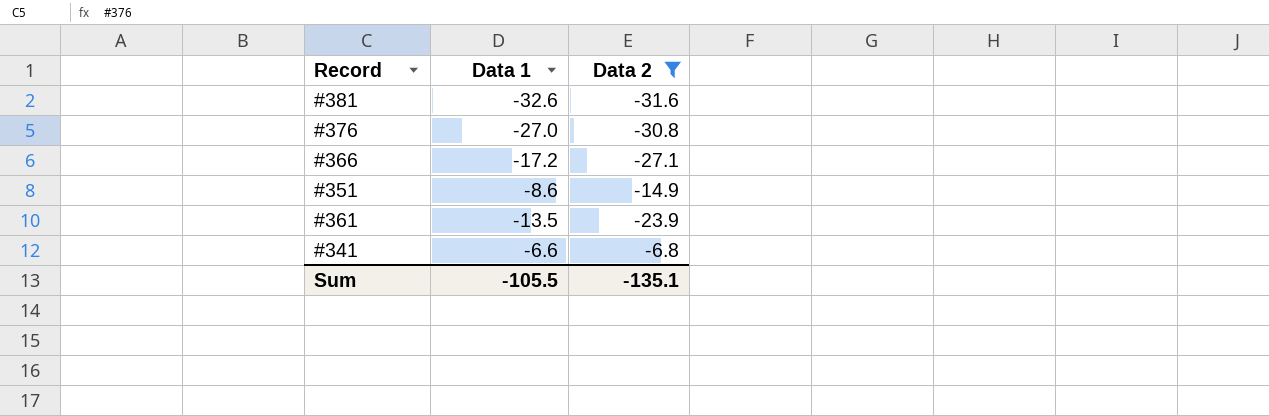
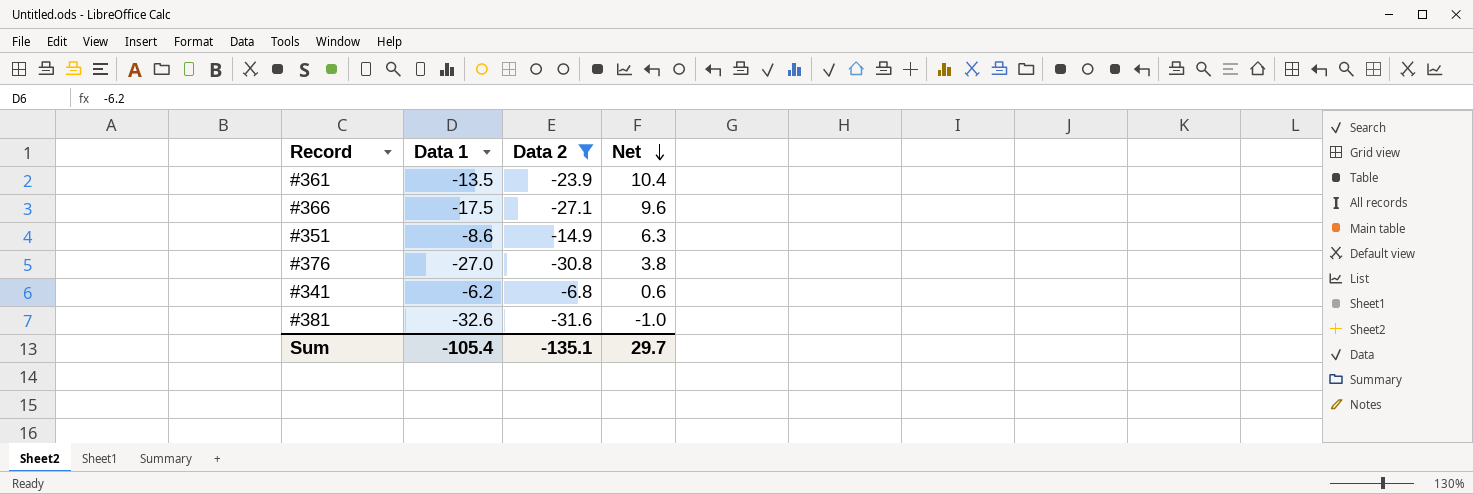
row order: none -> Net descending
column Net | formula: none -> [Data 1] - [Data 2]
#366 | Data 1: -17.2 -> -17.5
#341 | Data 1: -6.6 -> -6.2
Sum | Data 1: -105.5 -> -105.4

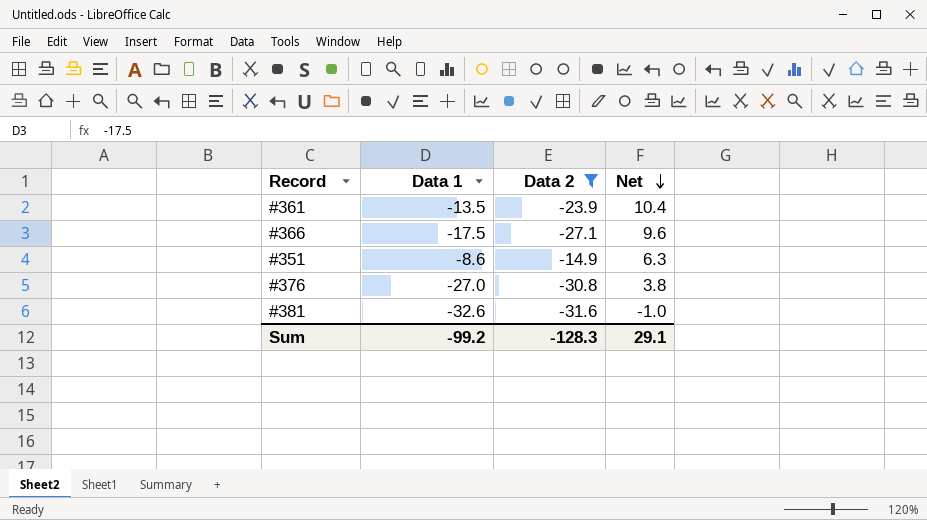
row #341: -6.2 | -6.8 | 0.6 -> none
Sum | Data 1: -105.4 -> -99.2
Sum | Data 2: -135.1 -> -128.3
Sum | Net: 29.7 -> 29.1

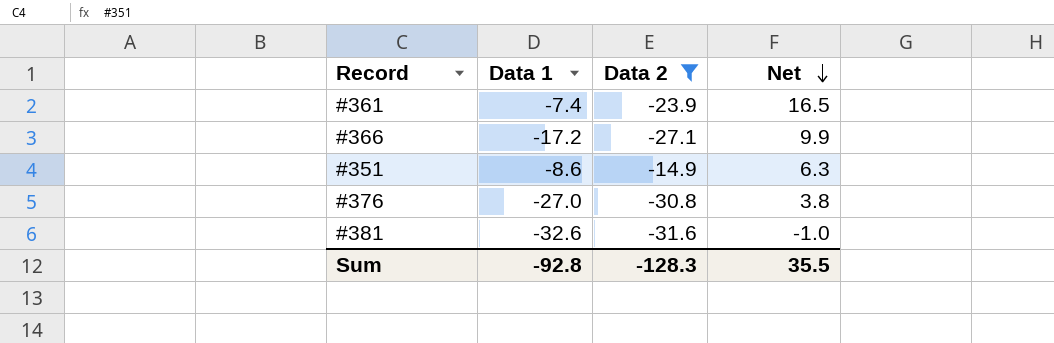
#361 | Data 1: -13.5 -> -7.4
#361 | Net: 10.4 -> 16.5
#366 | Data 1: -17.5 -> -17.2
#366 | Net: 9.6 -> 9.9
Sum | Data 1: -99.2 -> -92.8
Sum | Net: 29.1 -> 35.5

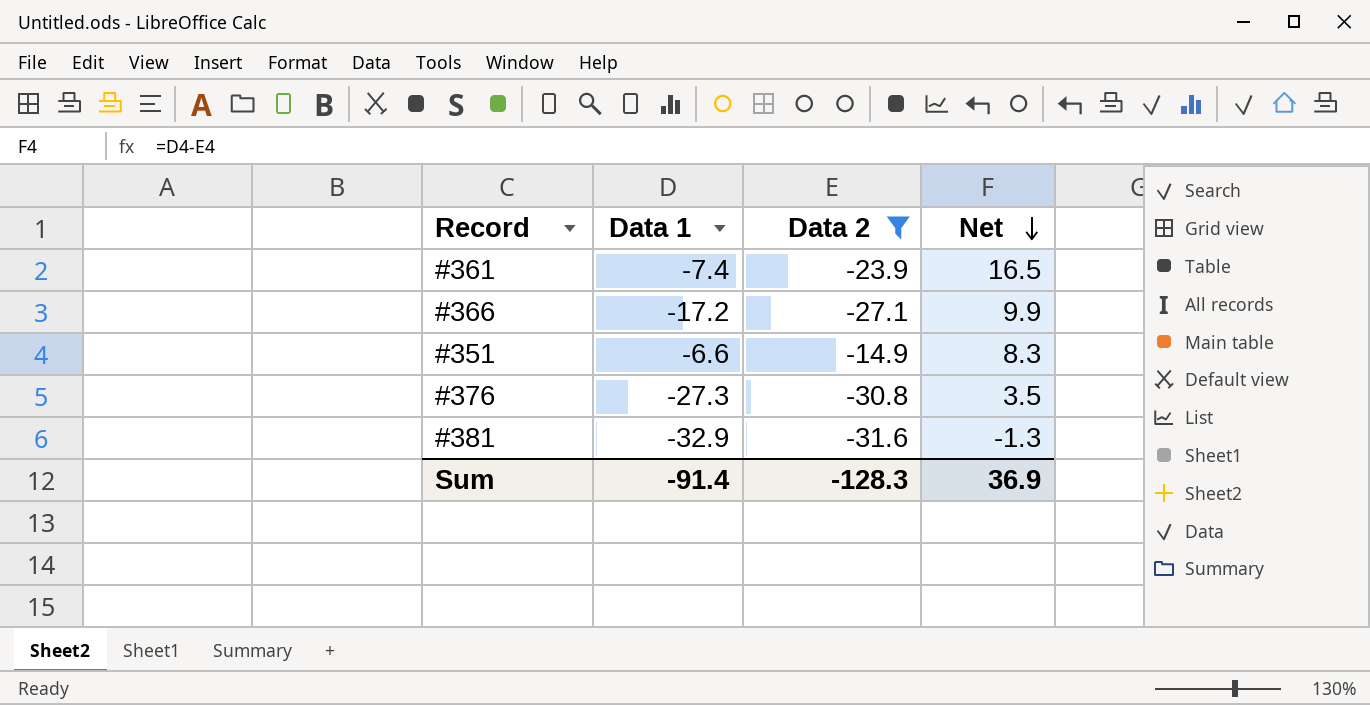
#351 | Data 1: -8.6 -> -6.6
#351 | Net: 6.3 -> 8.3
#376 | Data 1: -27.0 -> -27.3
#376 | Net: 3.8 -> 3.5
#381 | Data 1: -32.6 -> -32.9
#381 | Net: -1.0 -> -1.3
Sum | Data 1: -92.8 -> -91.4
Sum | Net: 35.5 -> 36.9

